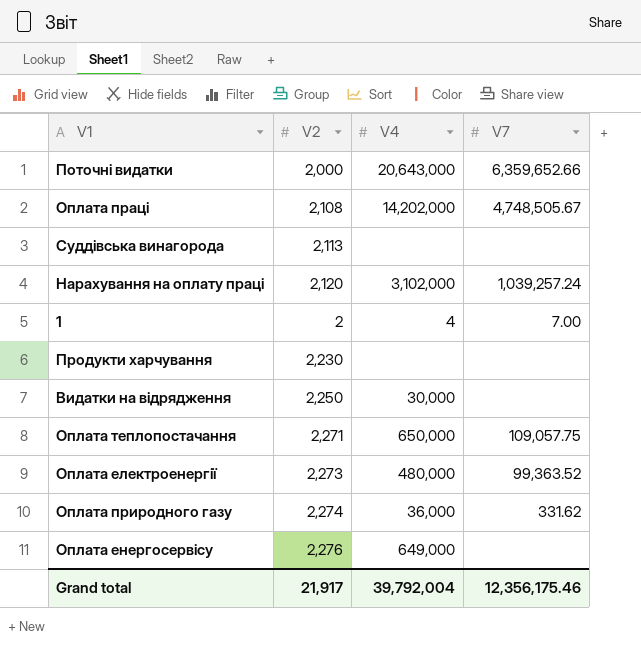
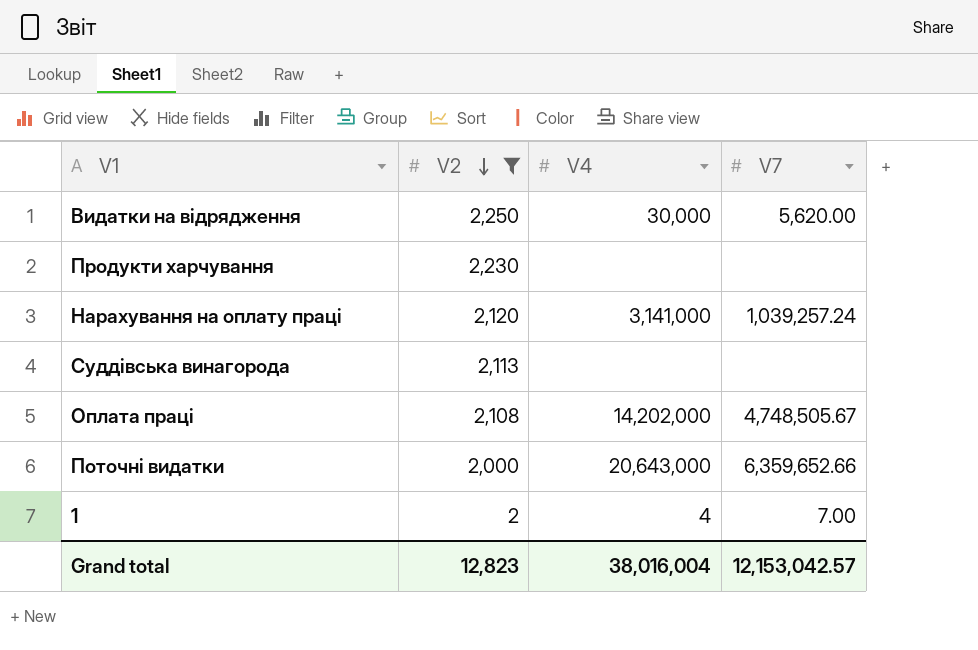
filter: none -> V2 <= 2,250
row order: none -> V2 descending
Видатки на відрядження | V7: none -> 5,620.00
Нарахування на оплату праці | V4: 3,102,000 -> 3,141,000
Grand total | V2: 21,917 -> 12,823
Grand total | V4: 39,792,004 -> 38,016,004
Grand total | V7: 12,356,175.46 -> 12,153,042.57

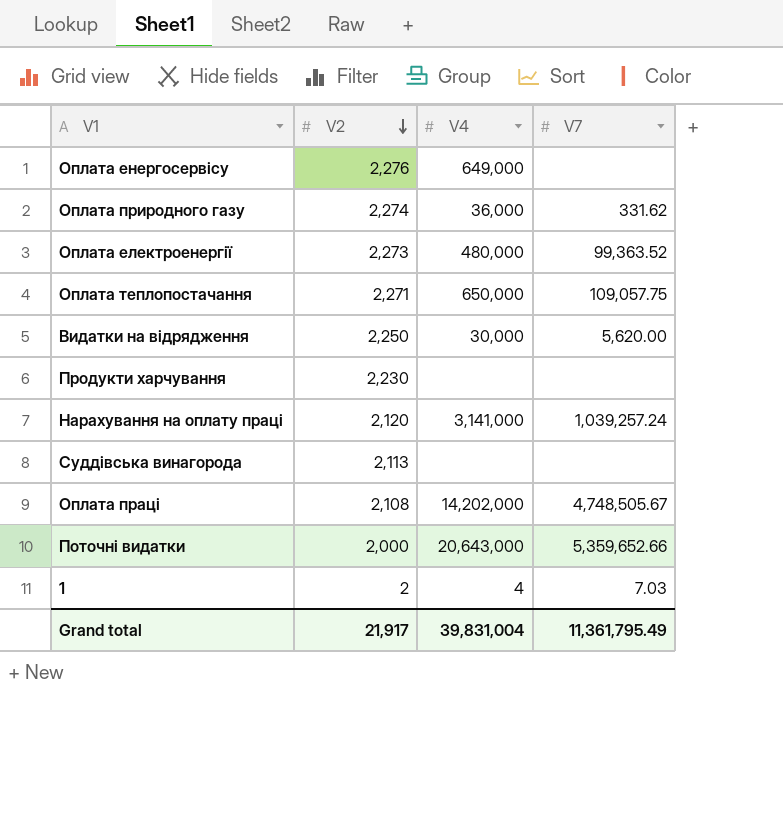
filter: V2 <= 2,250 -> none
Поточні видатки | V7: 6,359,652.66 -> 5,359,652.66
1 | V7: 7.00 -> 7.03
Grand total | V2: 12,823 -> 21,917
Grand total | V4: 38,016,004 -> 39,831,004
Grand total | V7: 12,153,042.57 -> 11,361,795.49

